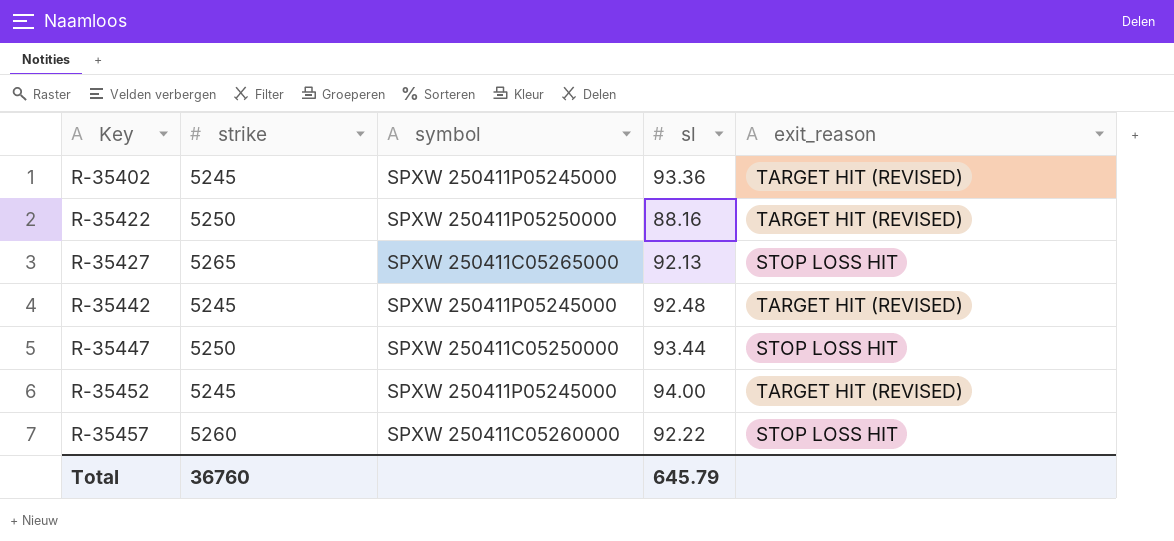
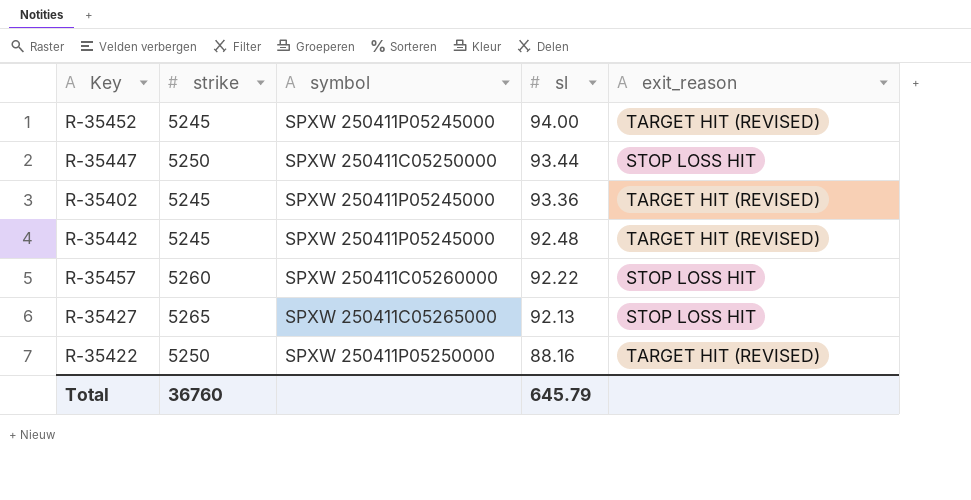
row order: Key ascending -> sl descending

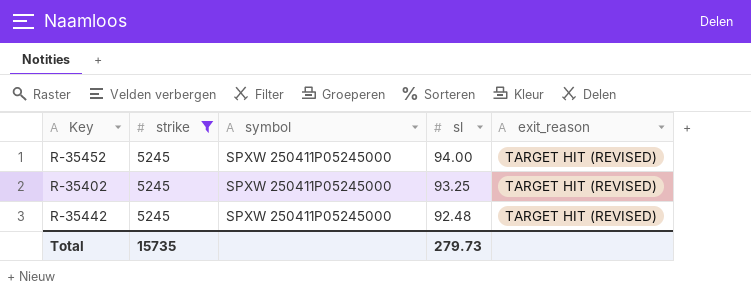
filter: none -> strike = 5245
R-35402 | sl: 93.36 -> 93.25
Total | strike: 36760 -> 15735
Total | sl: 645.79 -> 279.73

